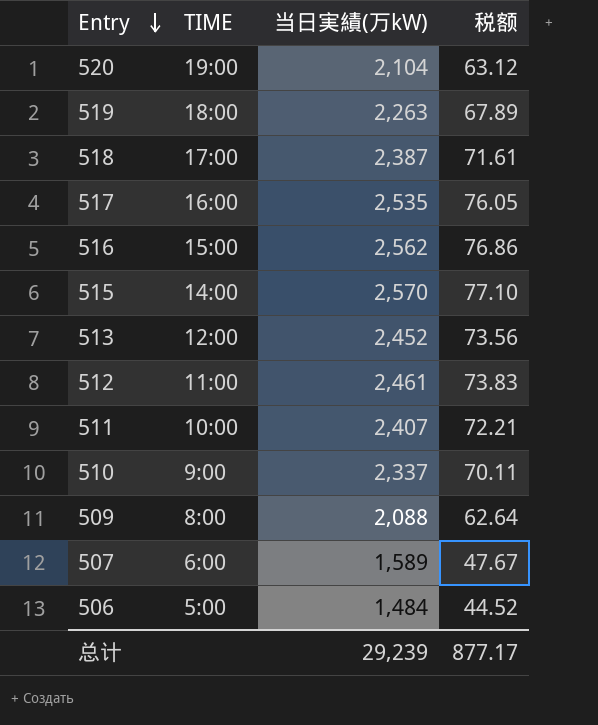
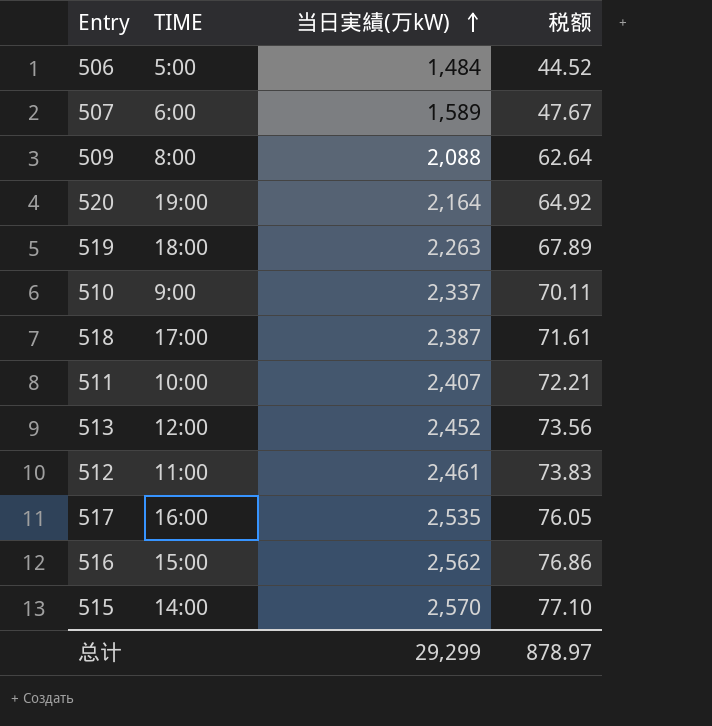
row order: Entry descending -> 当日実績(万kW) ascending
520 | 当日実績(万kW): 2,104 -> 2,164
520 | 税额: 63.12 -> 64.92
总计 | 当日実績(万kW): 29,239 -> 29,299
总计 | 税额: 877.17 -> 878.97

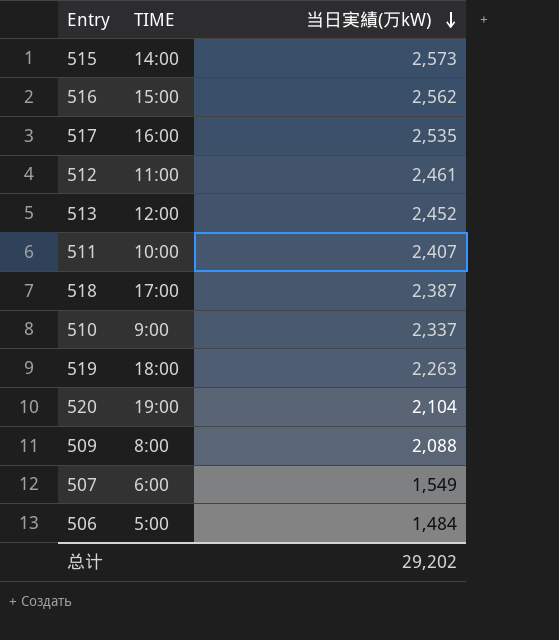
row order: 当日実績(万kW) ascending -> 当日実績(万kW) descending
column 税额 | formula: [当日実績(万kW)] * 0.03 -> none
515 | 当日実績(万kW): 2,570 -> 2,573
520 | 当日実績(万kW): 2,164 -> 2,104
507 | 当日実績(万kW): 1,589 -> 1,549
总计 | 当日実績(万kW): 29,299 -> 29,202

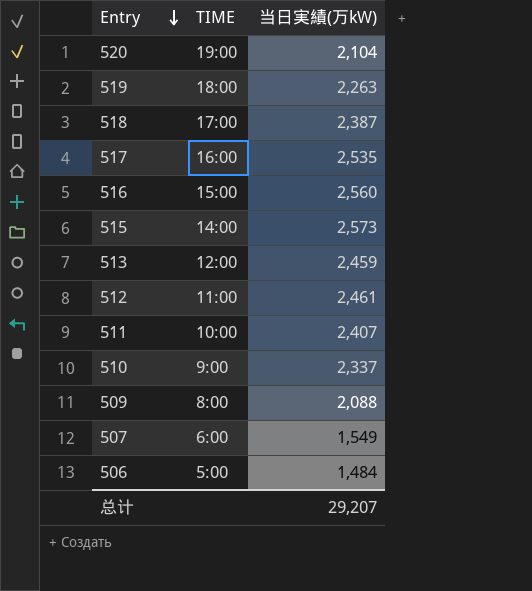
row order: 当日実績(万kW) descending -> Entry descending
516 | 当日実績(万kW): 2,562 -> 2,560
513 | 当日実績(万kW): 2,452 -> 2,459
总计 | 当日実績(万kW): 29,202 -> 29,207

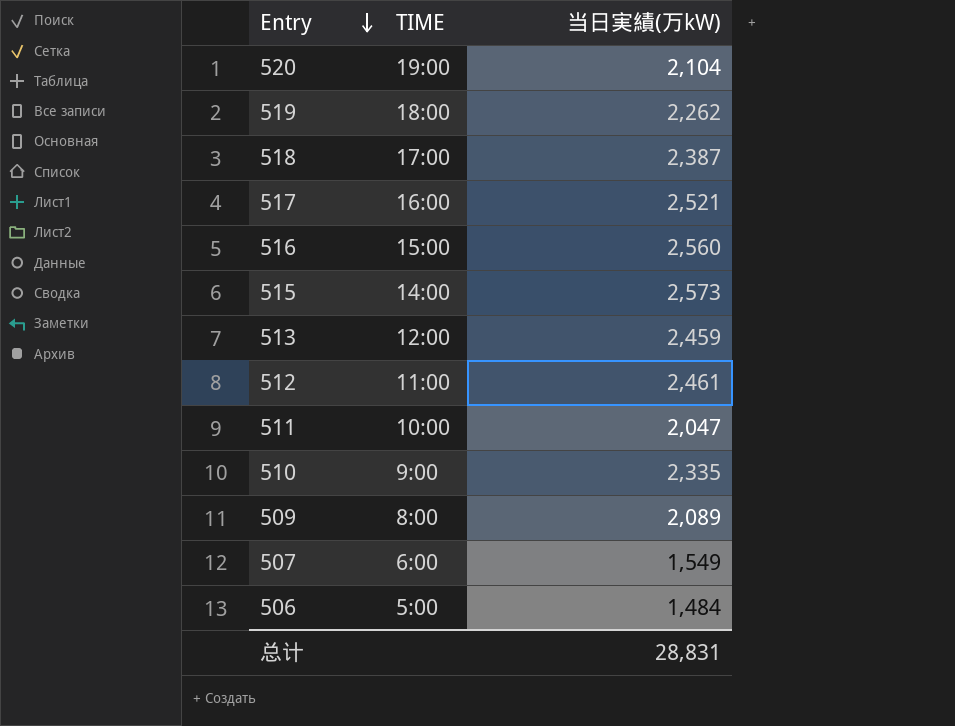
519 | 当日実績(万kW): 2,263 -> 2,262
517 | 当日実績(万kW): 2,535 -> 2,521
511 | 当日実績(万kW): 2,407 -> 2,047
510 | 当日実績(万kW): 2,337 -> 2,335
509 | 当日実績(万kW): 2,088 -> 2,089
总计 | 当日実績(万kW): 29,207 -> 28,831

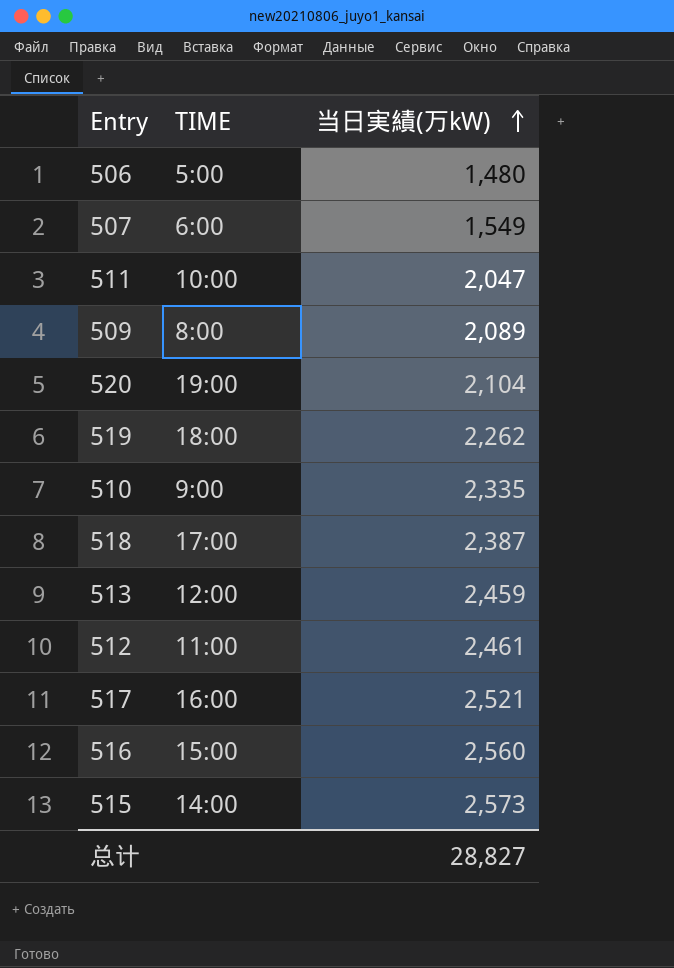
row order: Entry descending -> 当日実績(万kW) ascending
506 | 当日実績(万kW): 1,484 -> 1,480
总计 | 当日実績(万kW): 28,831 -> 28,827

